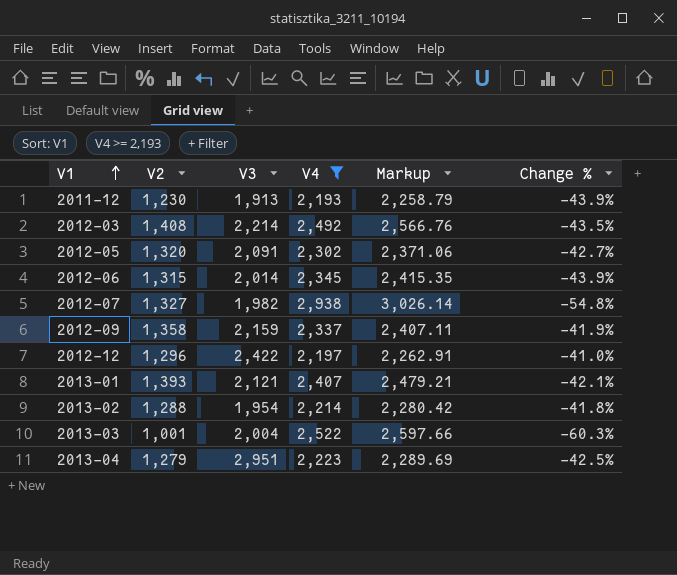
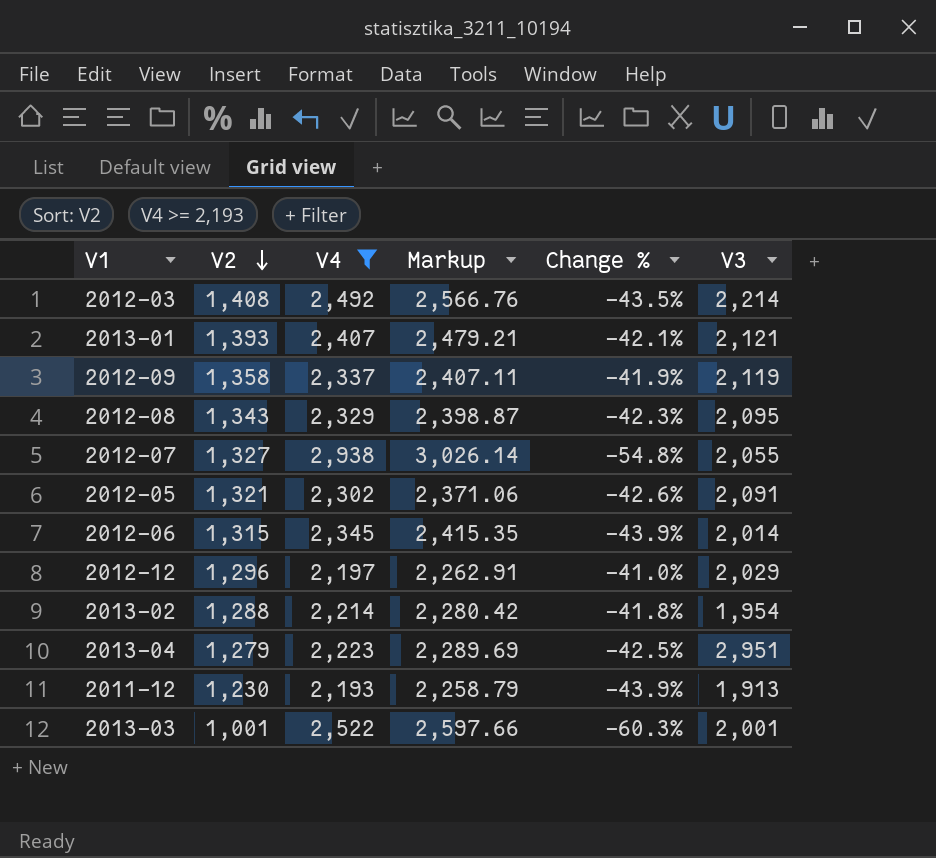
row order: V1 ascending -> V2 descending
column V3 | position: 3 -> 6
2012-09 | V3: 2,159 -> 2,119
row 2012-08: none -> 1,343 | 2,329 | 2,398.87 | -42.3% | 2,095
2012-07 | V3: 1,982 -> 2,055
2012-05 | V2: 1,320 -> 1,321
2012-05 | Change %: -42.7% -> -42.6%
2012-12 | V3: 2,422 -> 2,029
2013-03 | V3: 2,004 -> 2,001

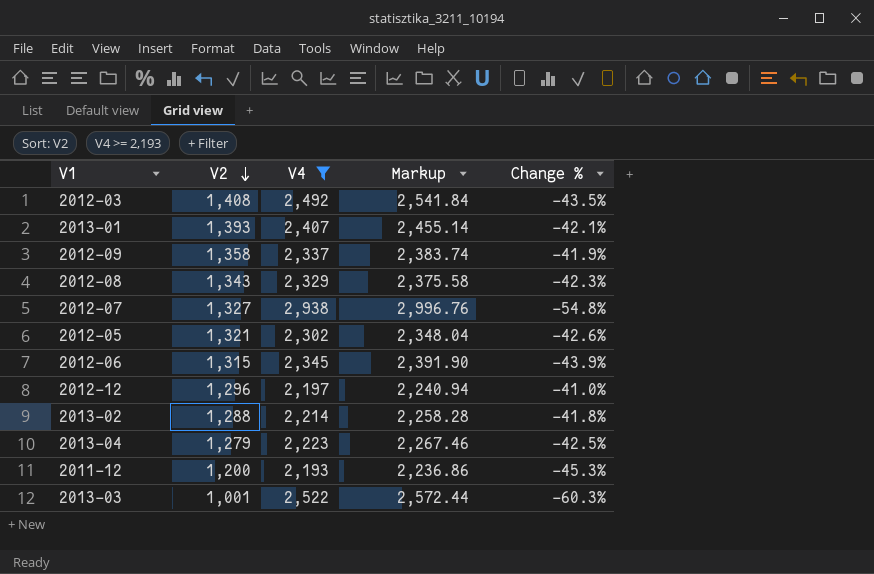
column V3 | position: 6 -> none
column Markup | formula: [V4] * 1.03 -> [V4] * 1.02
2011-12 | V2: 1,230 -> 1,200
2011-12 | Change %: -43.9% -> -45.3%

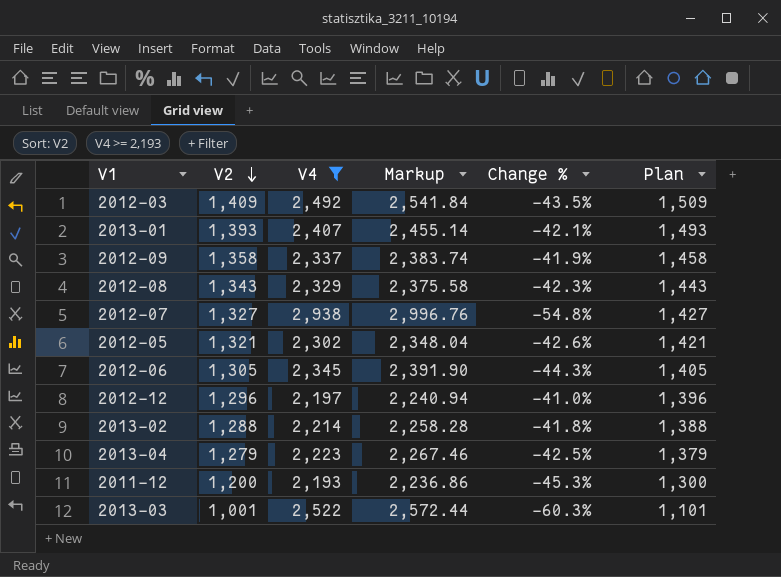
column Plan | formula: none -> [V2] + 100
2012-03 | V2: 1,408 -> 1,409
2012-06 | V2: 1,315 -> 1,305
2012-06 | Change %: -43.9% -> -44.3%

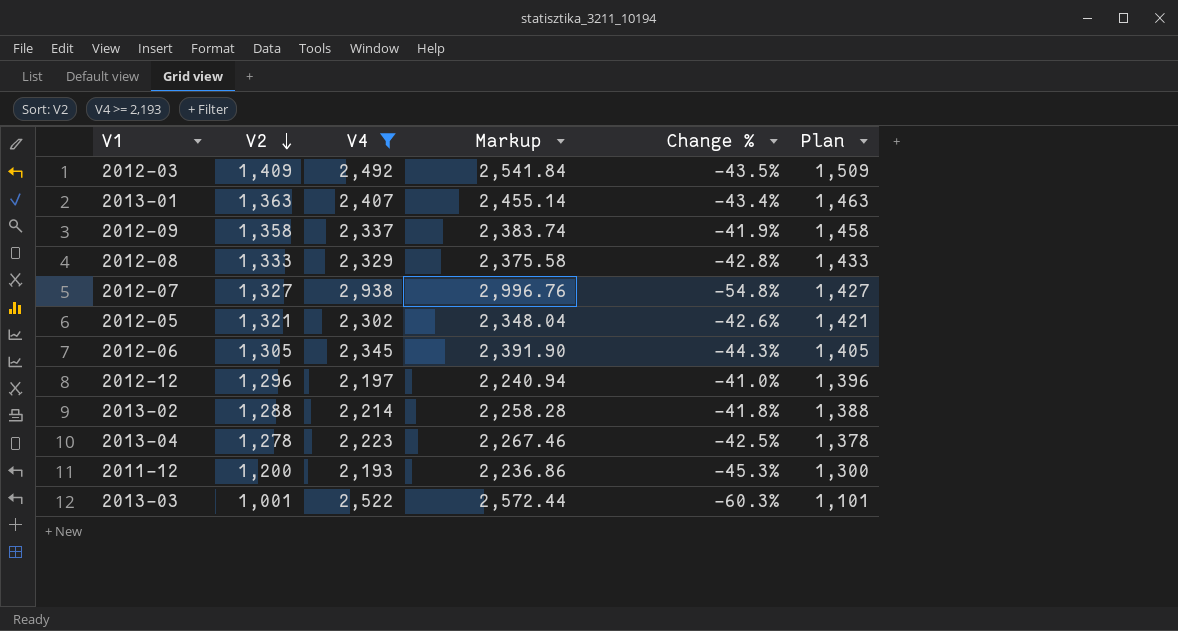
2013-01 | V2: 1,393 -> 1,363
2013-01 | Change %: -42.1% -> -43.4%
2013-01 | Plan: 1,493 -> 1,463
2012-08 | V2: 1,343 -> 1,333
2012-08 | Change %: -42.3% -> -42.8%
2012-08 | Plan: 1,443 -> 1,433
2013-04 | V2: 1,279 -> 1,278
2013-04 | Plan: 1,379 -> 1,378

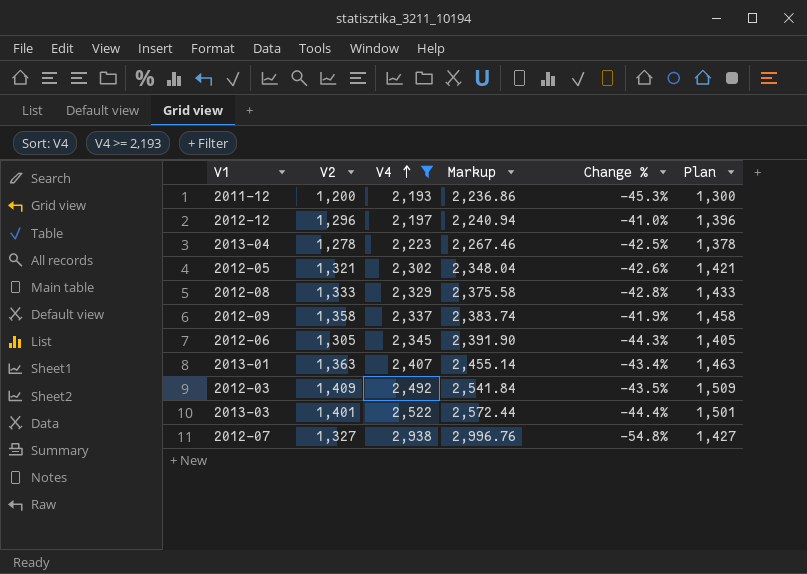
row order: V2 descending -> V4 ascending
row 2013-02: 1,288 | 2,214 | 2,258.28 | -41.8% | 1,388 -> none
2013-03 | V2: 1,001 -> 1,401
2013-03 | Change %: -60.3% -> -44.4%
2013-03 | Plan: 1,101 -> 1,501

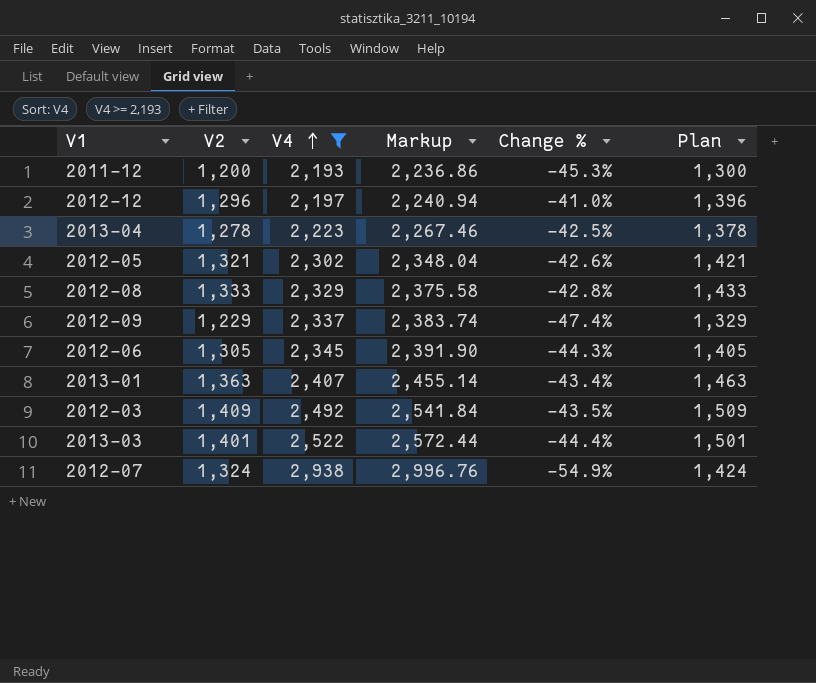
2012-09 | V2: 1,358 -> 1,229
2012-09 | Change %: -41.9% -> -47.4%
2012-09 | Plan: 1,458 -> 1,329
2012-07 | V2: 1,327 -> 1,324
2012-07 | Change %: -54.8% -> -54.9%
2012-07 | Plan: 1,427 -> 1,424

